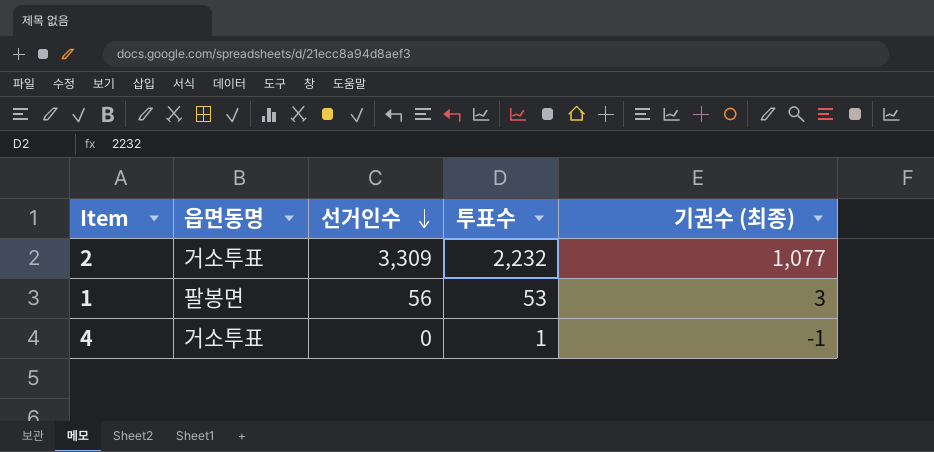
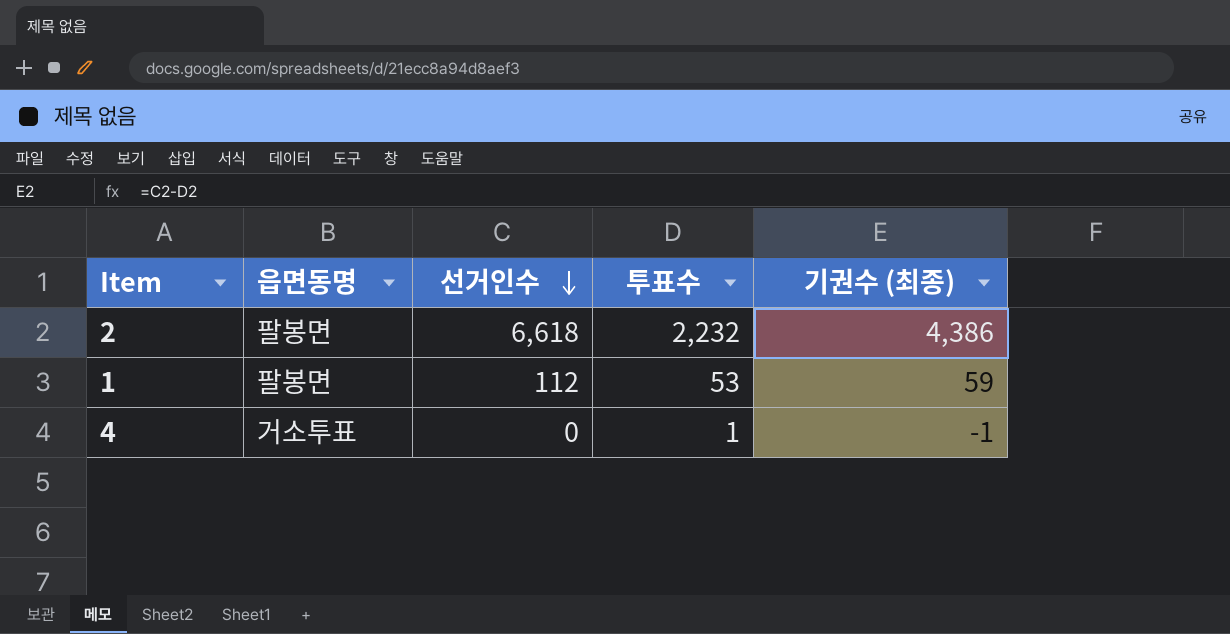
2 | 읍면동명: 거소투표 -> 팔봉면
2 | 선거인수: 3,309 -> 6,618
2 | 기권수 (최종): 1,077 -> 4,386
1 | 선거인수: 56 -> 112
1 | 기권수 (최종): 3 -> 59

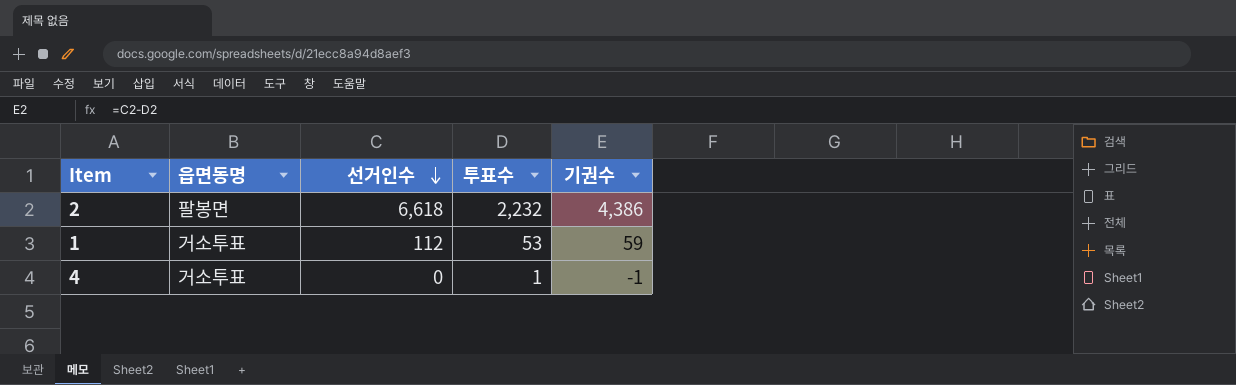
column name: 기권수 (최종) -> 기권수
1 | 읍면동명: 팔봉면 -> 거소투표

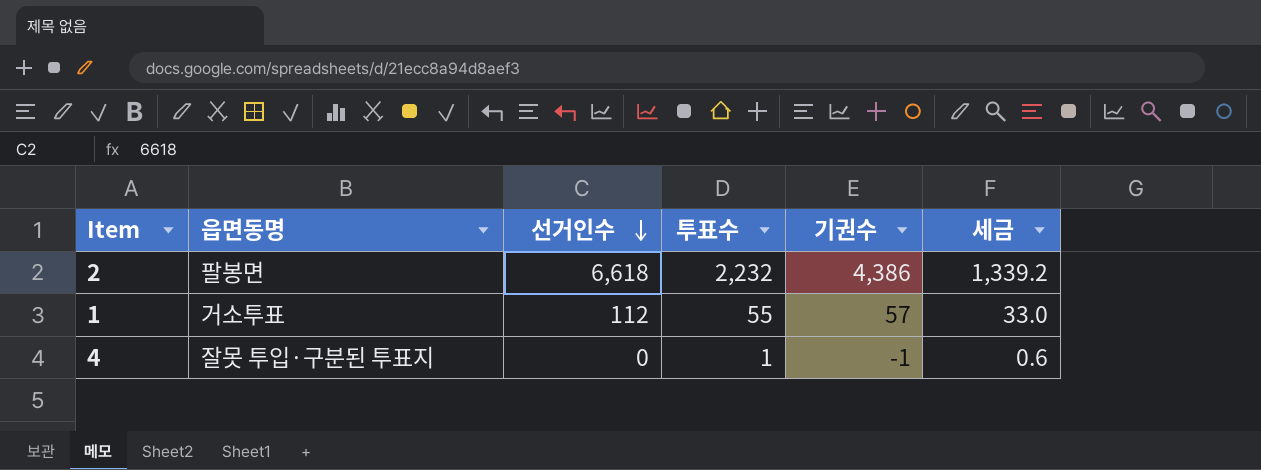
column 세금 | formula: none -> [투표수] * 0.6
1 | 투표수: 53 -> 55
1 | 기권수: 59 -> 57
4 | 읍면동명: 거소투표 -> 잘못 투입·구분된 투표지

